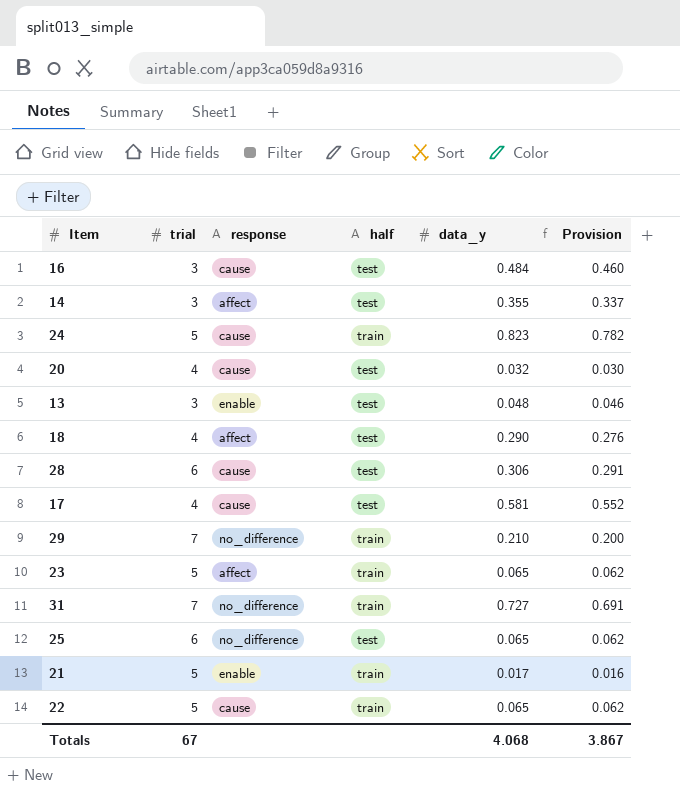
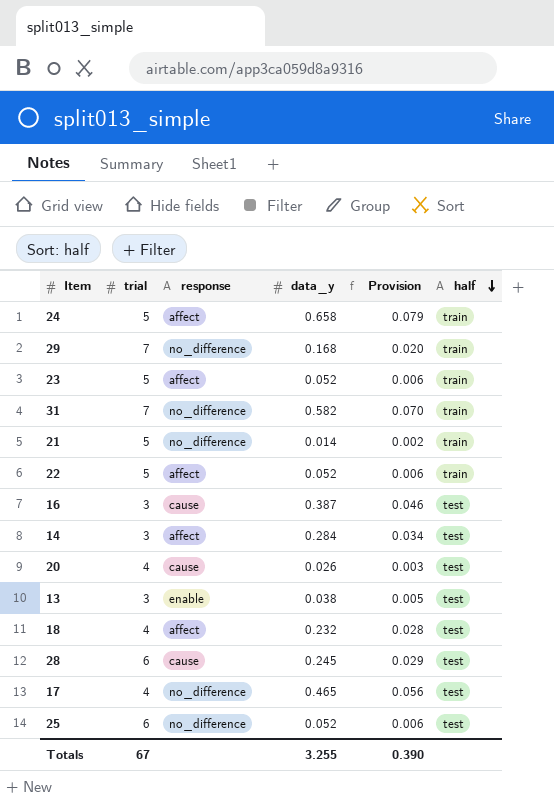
row order: none -> half descending
column Provision | formula: [data_y] * 0.95 -> [data_y] * 0.12
column half | position: 4 -> 6
24 | response: cause -> affect
24 | data_y: 0.823 -> 0.658
29 | data_y: 0.210 -> 0.168
23 | data_y: 0.065 -> 0.052
31 | data_y: 0.727 -> 0.582
21 | response: enable -> no_difference
21 | data_y: 0.017 -> 0.014
22 | response: cause -> affect
22 | data_y: 0.065 -> 0.052
16 | data_y: 0.484 -> 0.387
14 | data_y: 0.355 -> 0.284
20 | data_y: 0.032 -> 0.026
13 | data_y: 0.048 -> 0.038
18 | data_y: 0.290 -> 0.232
28 | data_y: 0.306 -> 0.245
17 | response: cause -> no_difference
17 | data_y: 0.581 -> 0.465
25 | data_y: 0.065 -> 0.052
Totals | data_y: 4.068 -> 3.255
Totals | Provision: 3.867 -> 0.390

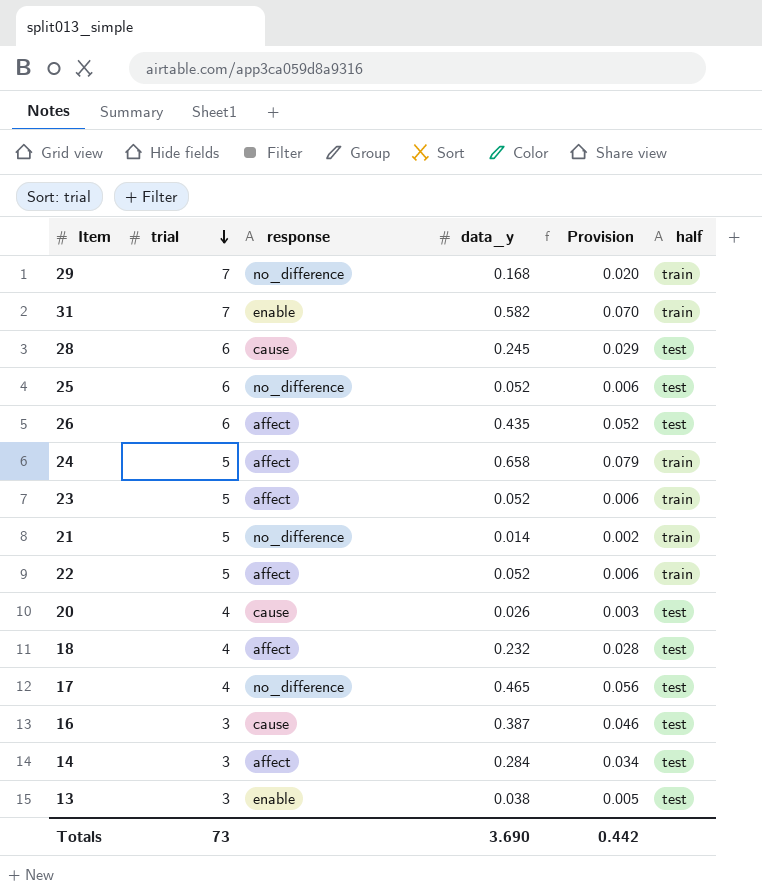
row order: half descending -> trial descending
31 | response: no_difference -> enable
row 26: none -> 6 | affect | 0.435 | 0.052 | test
Totals | trial: 67 -> 73
Totals | data_y: 3.255 -> 3.690
Totals | Provision: 0.390 -> 0.442

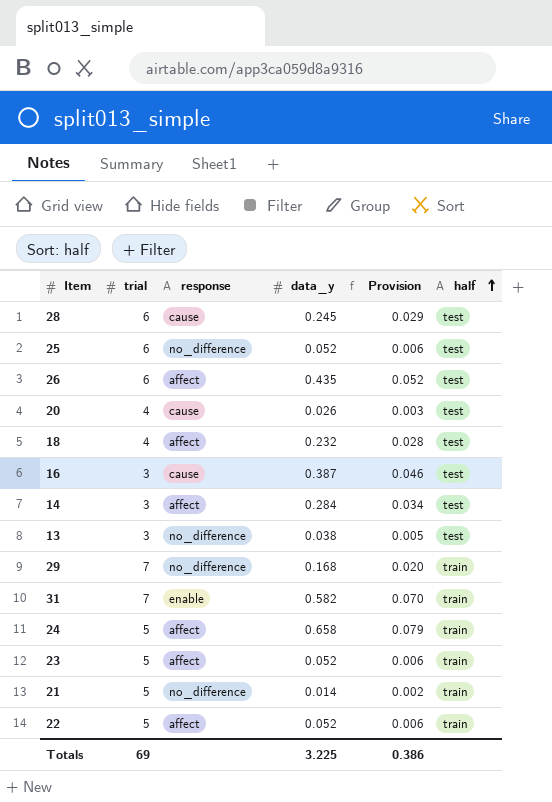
row order: trial descending -> half ascending
row 17: 4 | no_difference | 0.465 | 0.056 | test -> none
13 | response: enable -> no_difference
Totals | trial: 73 -> 69
Totals | data_y: 3.690 -> 3.225
Totals | Provision: 0.442 -> 0.386

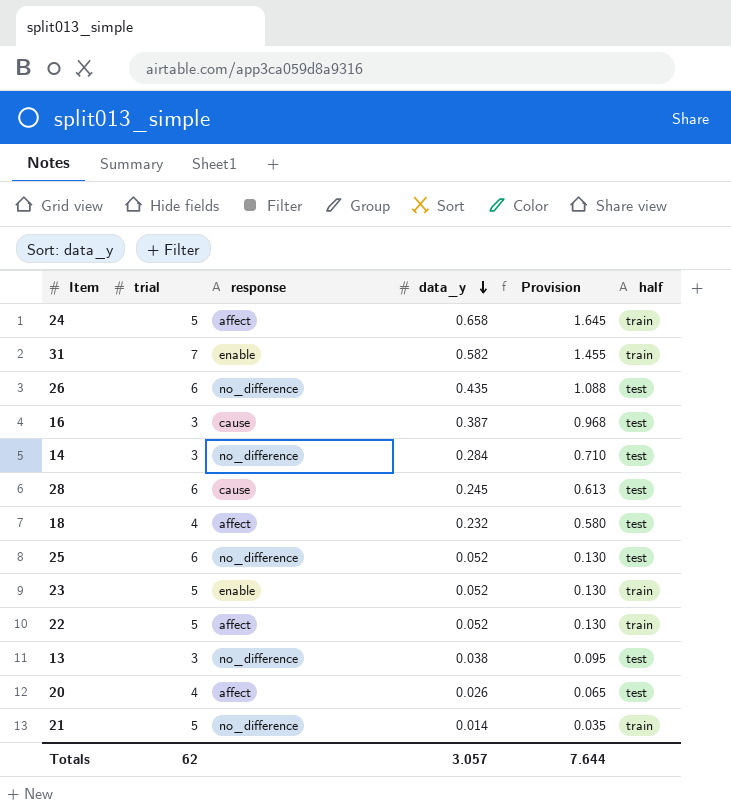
row order: half ascending -> data_y descending
column Provision | formula: [data_y] * 0.12 -> [data_y] * 2.5
row 29: 7 | no_difference | 0.168 | 0.020 | train -> none
26 | response: affect -> no_difference
14 | response: affect -> no_difference
23 | response: affect -> enable
20 | response: cause -> affect
Totals | trial: 69 -> 62
Totals | data_y: 3.225 -> 3.057
Totals | Provision: 0.386 -> 7.644

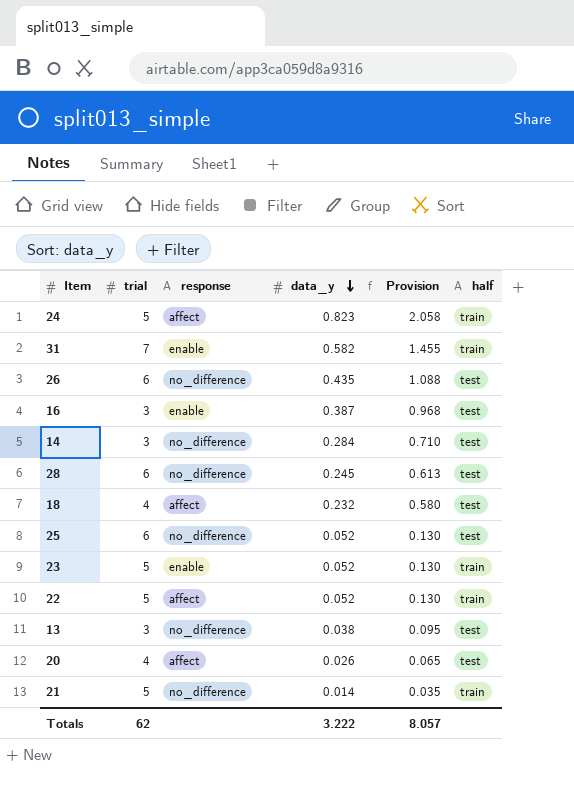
24 | data_y: 0.658 -> 0.823
24 | Provision: 1.645 -> 2.058
16 | response: cause -> enable
28 | response: cause -> no_difference
Totals | data_y: 3.057 -> 3.222
Totals | Provision: 7.644 -> 8.057

